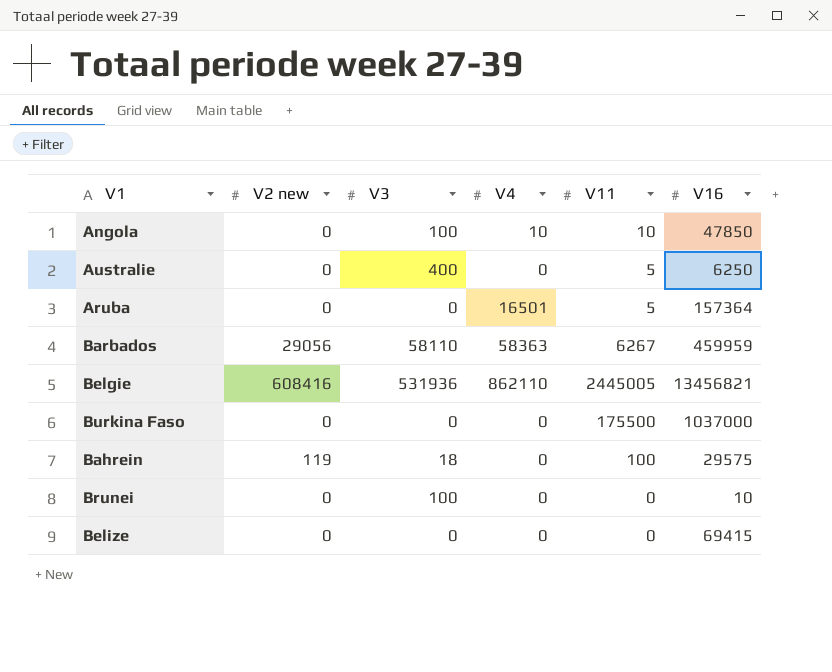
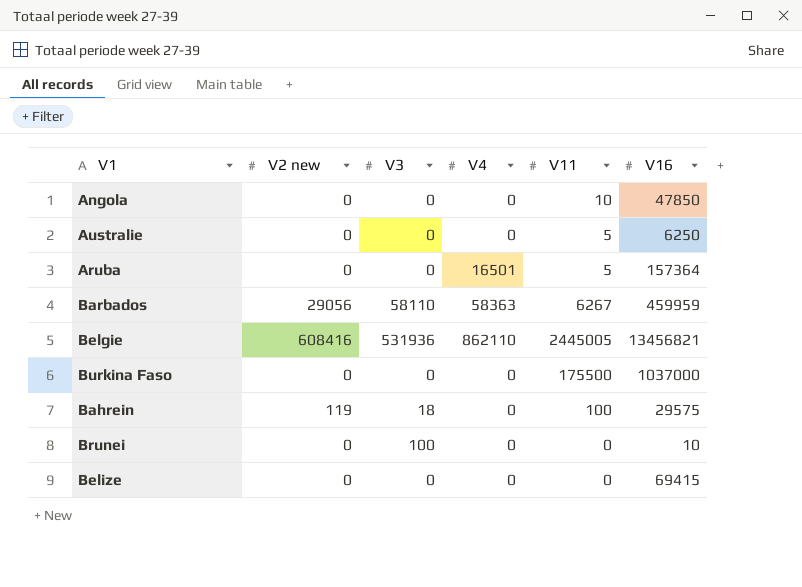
Angola | V3: 100 -> 0
Angola | V4: 10 -> 0
Australie | V3: 400 -> 0

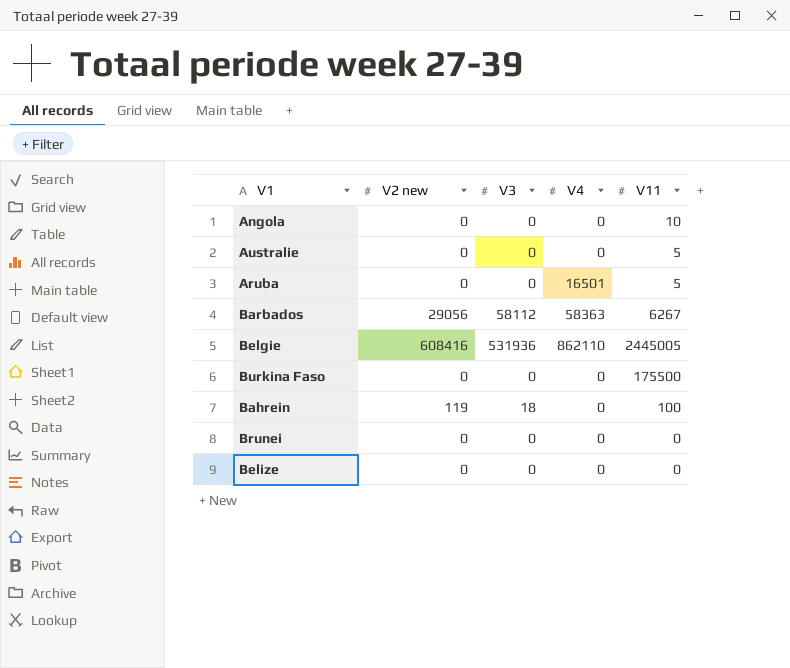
column V16 | position: 6 -> none
Barbados | V3: 58110 -> 58112
Brunei | V3: 100 -> 0

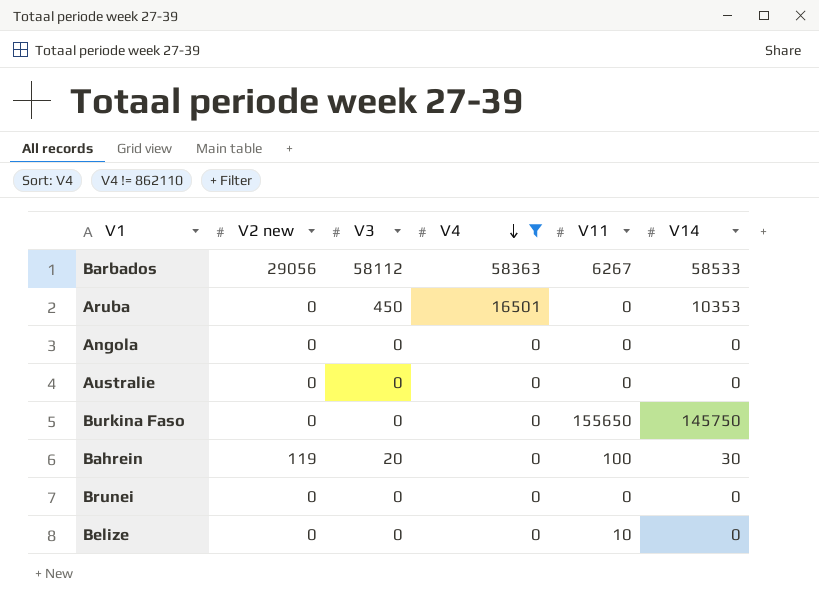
filter: none -> V4 != 862110
row order: none -> V4 descending
column V14 | position: none -> 6
Aruba | V3: 0 -> 450
Aruba | V11: 5 -> 0
Angola | V11: 10 -> 0
Australie | V11: 5 -> 0
Burkina Faso | V11: 175500 -> 155650
Bahrein | V3: 18 -> 20
Belize | V11: 0 -> 10

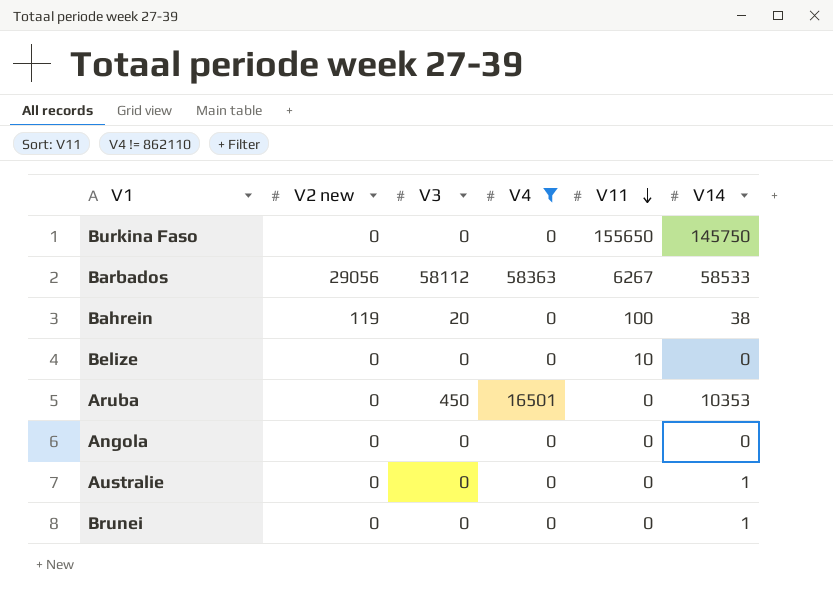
row order: V4 descending -> V11 descending
Bahrein | V14: 30 -> 38
Australie | V14: 0 -> 1
Brunei | V14: 0 -> 1

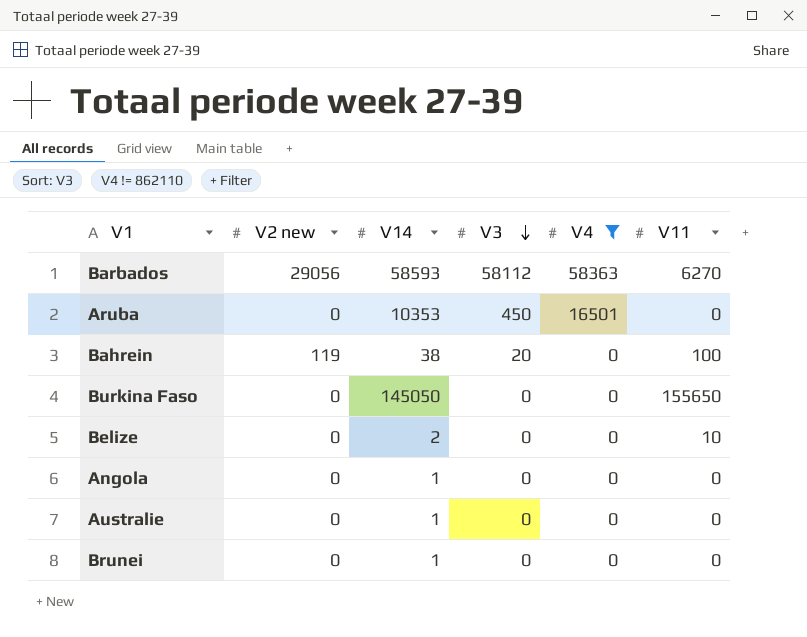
row order: V11 descending -> V3 descending
column V14 | position: 6 -> 3
Barbados | V14: 58533 -> 58593
Barbados | V11: 6267 -> 6270
Burkina Faso | V14: 145750 -> 145050
Belize | V14: 0 -> 2
Angola | V14: 0 -> 1

